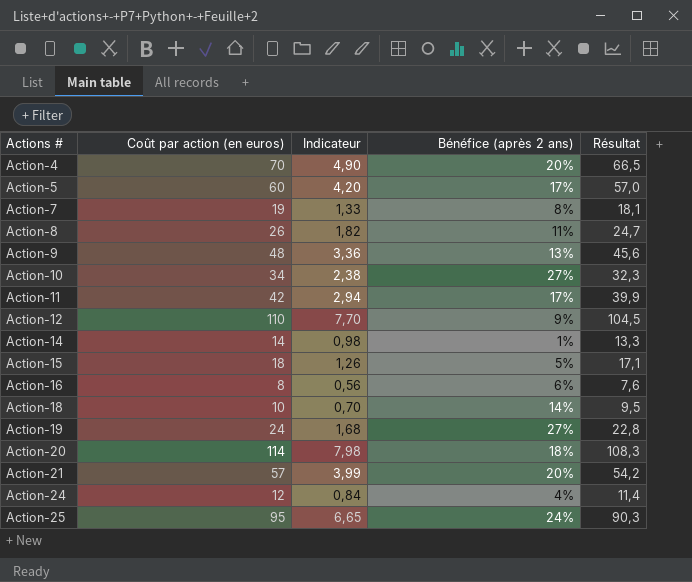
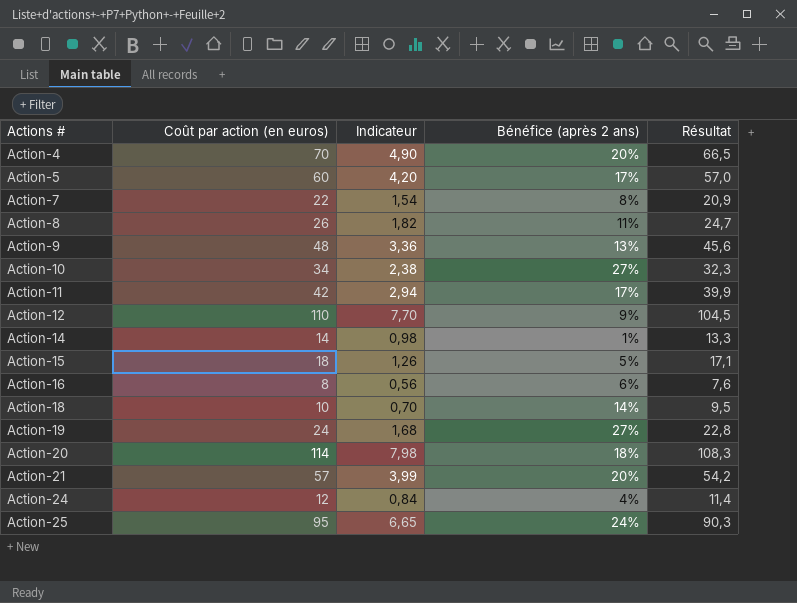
Action-7 | Coût par action (en euros): 19 -> 22
Action-7 | Indicateur: 1,33 -> 1,54
Action-7 | Résultat: 18,1 -> 20,9

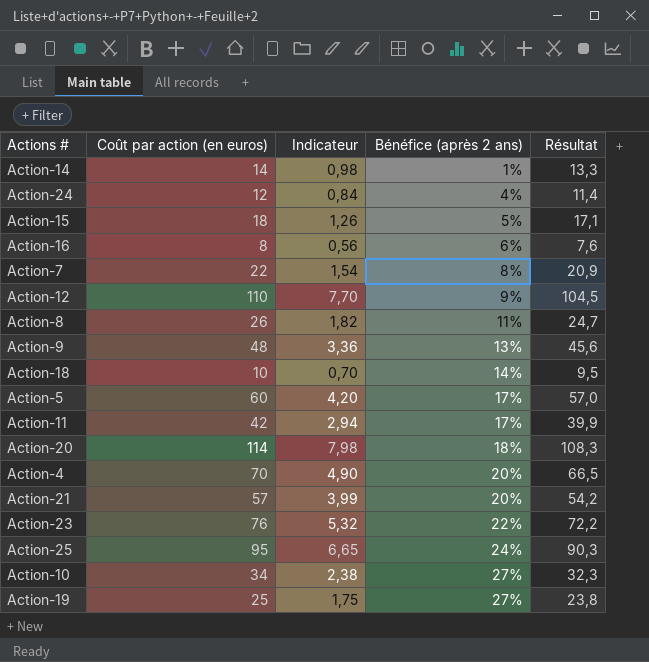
row order: Actions # ascending -> Bénéfice (après 2 ans) ascending
row Action-23: none -> 76 | 5,32 | 22% | 72,2
Action-19 | Coût par action (en euros): 24 -> 25
Action-19 | Indicateur: 1,68 -> 1,75
Action-19 | Résultat: 22,8 -> 23,8

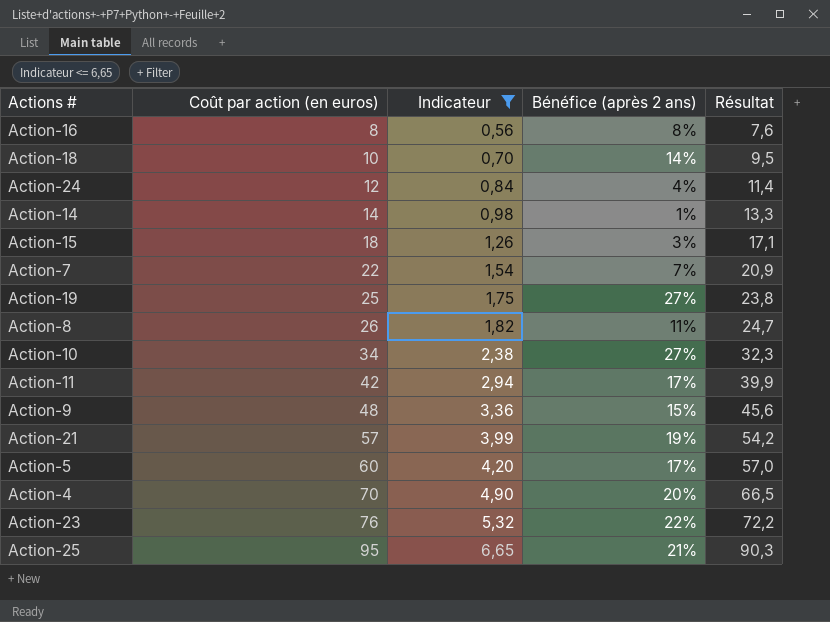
filter: none -> Indicateur <= 6,65
row order: Bénéfice (après 2 ans) ascending -> Coût par action (en euros) ascending
Action-16 | Bénéfice (après 2 ans): 6% -> 8%
Action-15 | Bénéfice (après 2 ans): 5% -> 3%
Action-7 | Bénéfice (après 2 ans): 8% -> 7%
Action-9 | Bénéfice (après 2 ans): 13% -> 15%
Action-21 | Bénéfice (après 2 ans): 20% -> 19%
Action-25 | Bénéfice (après 2 ans): 24% -> 21%

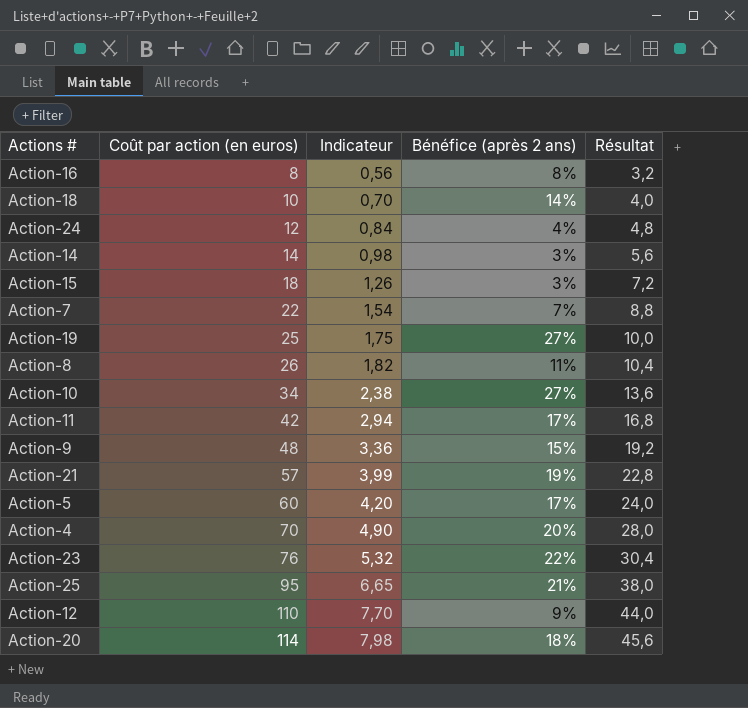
filter: Indicateur <= 6,65 -> none
column Résultat | formula: [Coût par action (en euros)] * 0,95 -> [Coût par action (en euros)] * 0,4
Action-14 | Bénéfice (après 2 ans): 1% -> 3%

